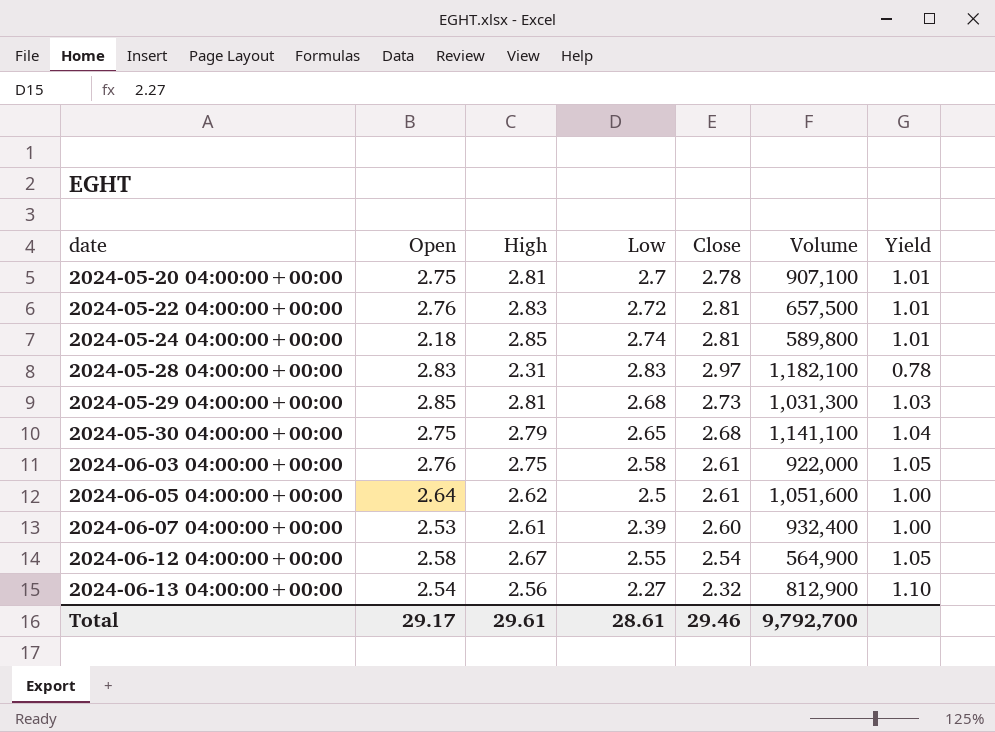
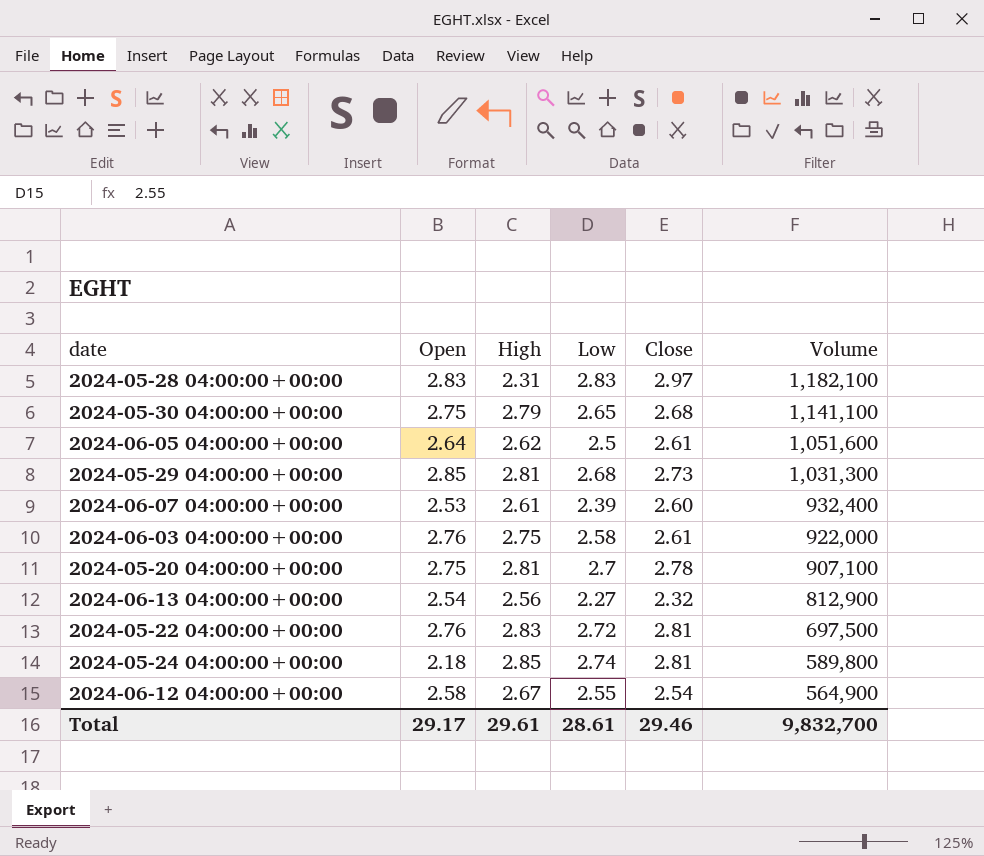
row order: date ascending -> Volume descending
column Yield | formula: [High] / [Close] -> none
2024-05-22 04:00:00+00:00 | Volume: 657,500 -> 697,500
Total | Volume: 9,792,700 -> 9,832,700

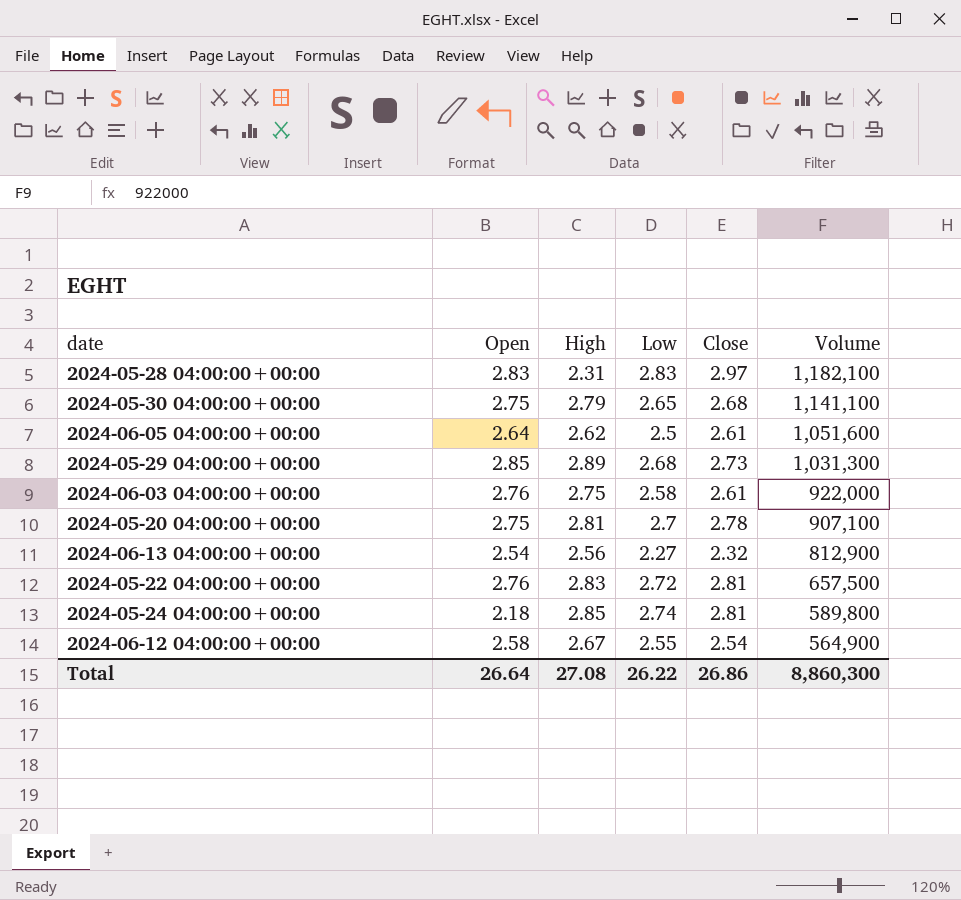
row 2024-06-07 04:00:00+00:00: 2.53 | 2.61 | 2.39 | 2.60 | 932,400 -> none
2024-05-29 04:00:00+00:00 | High: 2.81 -> 2.89
2024-05-22 04:00:00+00:00 | Volume: 697,500 -> 657,500
Total | Open: 29.17 -> 26.64
Total | High: 29.61 -> 27.08
Total | Low: 28.61 -> 26.22
Total | Close: 29.46 -> 26.86
Total | Volume: 9,832,700 -> 8,860,300

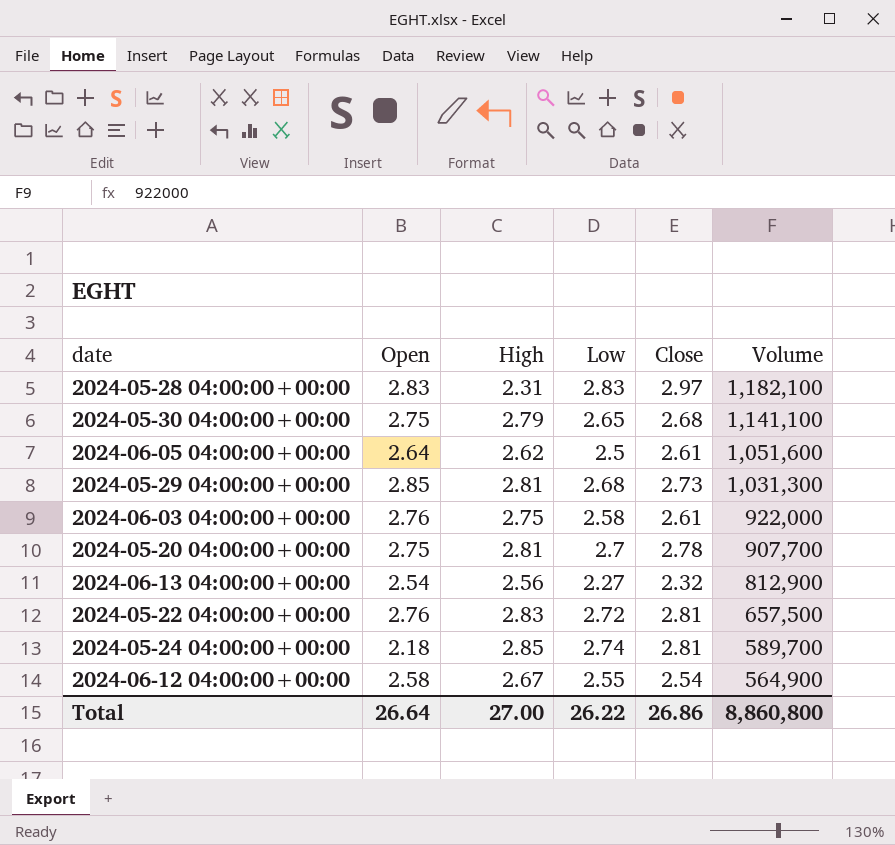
2024-05-29 04:00:00+00:00 | High: 2.89 -> 2.81
2024-05-20 04:00:00+00:00 | Volume: 907,100 -> 907,700
2024-05-24 04:00:00+00:00 | Volume: 589,800 -> 589,700
Total | High: 27.08 -> 27.00
Total | Volume: 8,860,300 -> 8,860,800

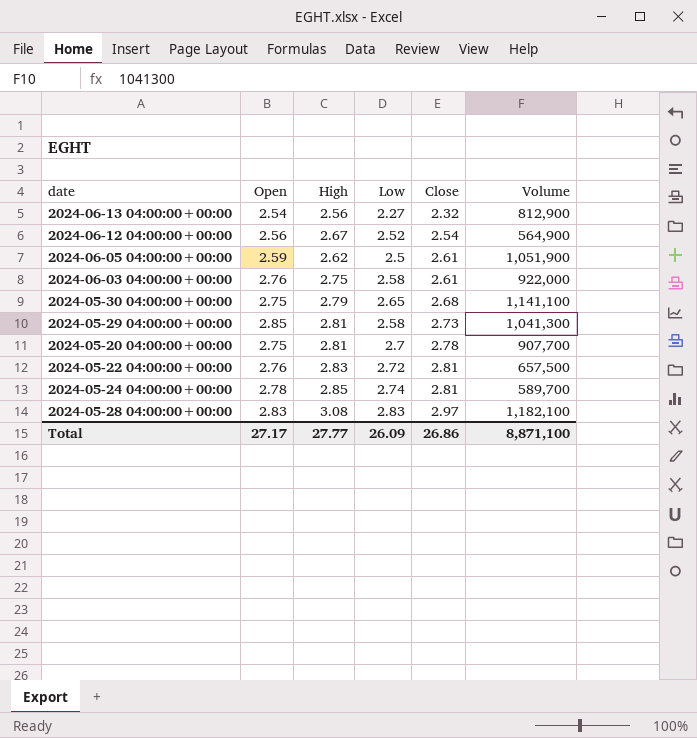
row order: Volume descending -> Close ascending
2024-06-12 04:00:00+00:00 | Open: 2.58 -> 2.56
2024-06-12 04:00:00+00:00 | Low: 2.55 -> 2.52
2024-06-05 04:00:00+00:00 | Open: 2.64 -> 2.59
2024-06-05 04:00:00+00:00 | Volume: 1,051,600 -> 1,051,900
2024-05-29 04:00:00+00:00 | Low: 2.68 -> 2.58
2024-05-29 04:00:00+00:00 | Volume: 1,031,300 -> 1,041,300
2024-05-24 04:00:00+00:00 | Open: 2.18 -> 2.78
2024-05-28 04:00:00+00:00 | High: 2.31 -> 3.08
Total | Open: 26.64 -> 27.17
Total | High: 27.00 -> 27.77
Total | Low: 26.22 -> 26.09
Total | Volume: 8,860,800 -> 8,871,100

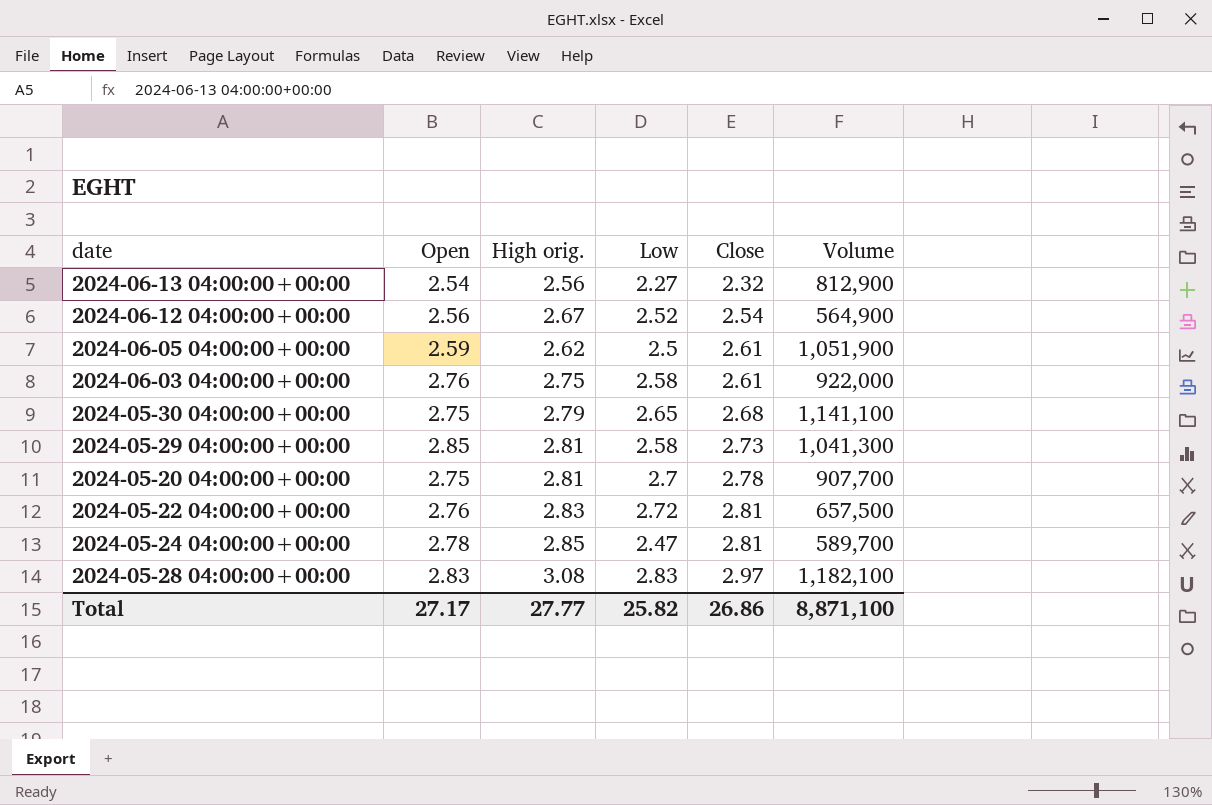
column name: High -> High orig.
2024-05-24 04:00:00+00:00 | Low: 2.74 -> 2.47
Total | Low: 26.09 -> 25.82

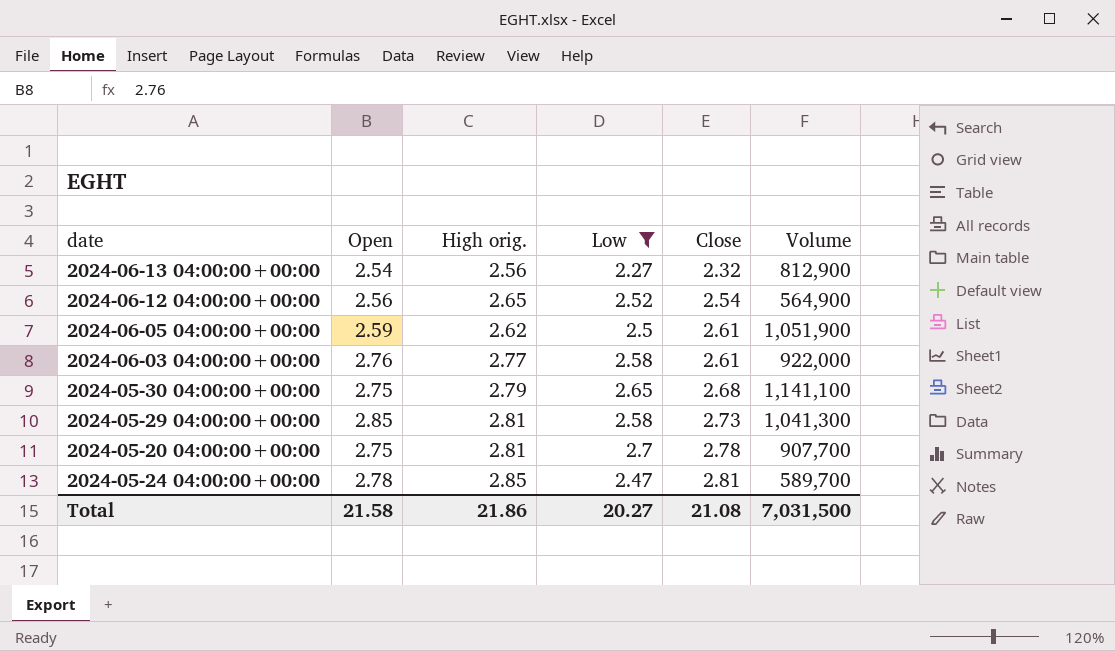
filter: none -> Low <= 2.7
2024-06-12 04:00:00+00:00 | High orig.: 2.67 -> 2.65
2024-06-03 04:00:00+00:00 | High orig.: 2.75 -> 2.77
Total | Open: 27.17 -> 21.58
Total | High orig.: 27.77 -> 21.86
Total | Low: 25.82 -> 20.27
Total | Close: 26.86 -> 21.08
Total | Volume: 8,871,100 -> 7,031,500

